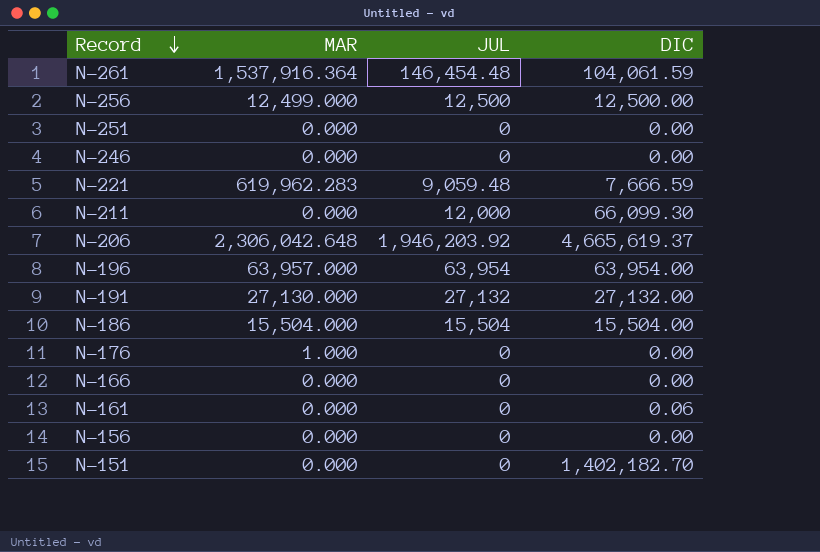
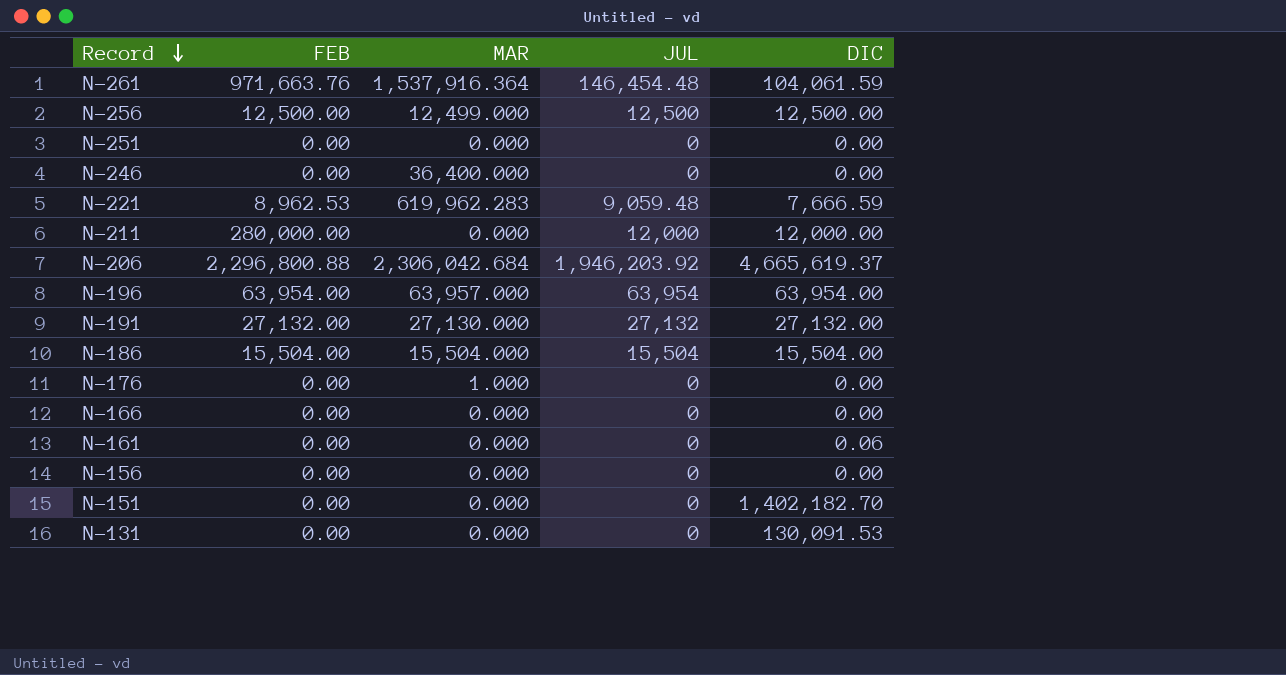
column FEB | position: none -> 2
N-246 | MAR: 0.000 -> 36,400.000
N-211 | DIC: 66,099.30 -> 12,000.00
N-206 | MAR: 2,306,042.648 -> 2,306,042.684
row N-131: none -> 0.00 | 0.000 | 0 | 130,091.53

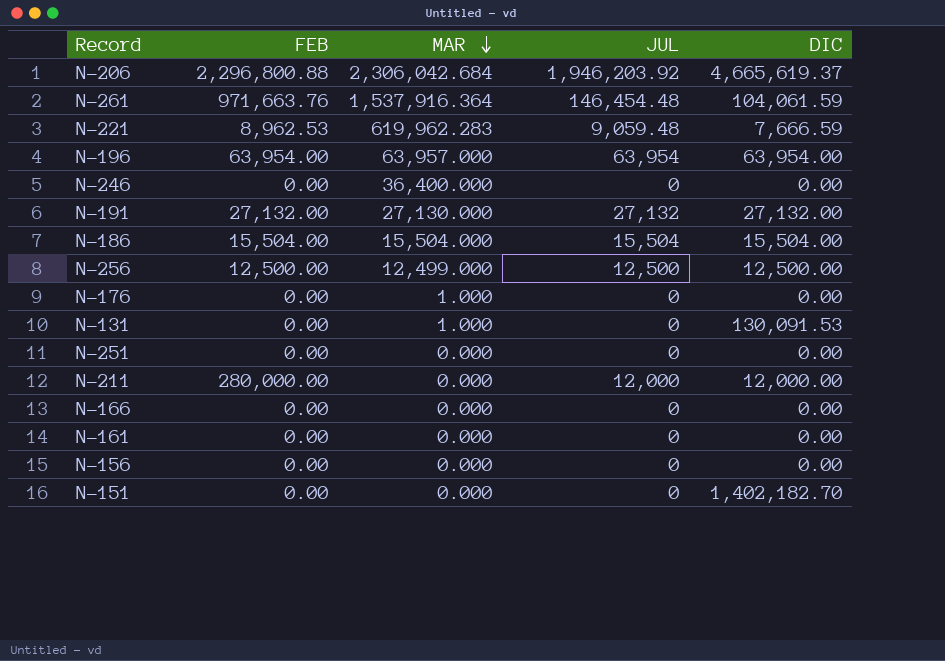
row order: Record descending -> MAR descending
N-131 | MAR: 0.000 -> 1.000
N-161 | DIC: 0.06 -> 0.00

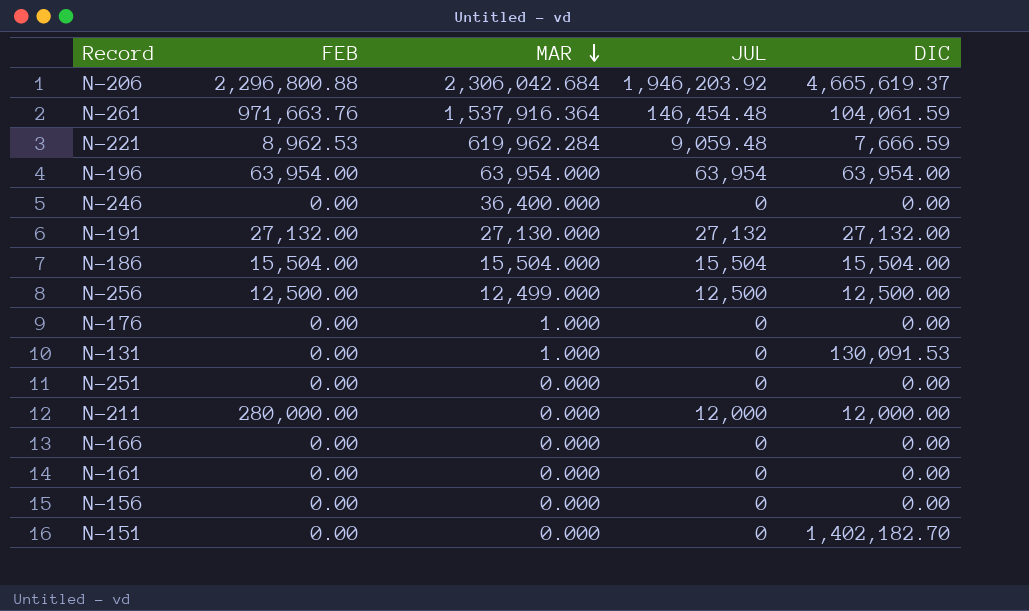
N-221 | MAR: 619,962.283 -> 619,962.284
N-196 | MAR: 63,957.000 -> 63,954.000

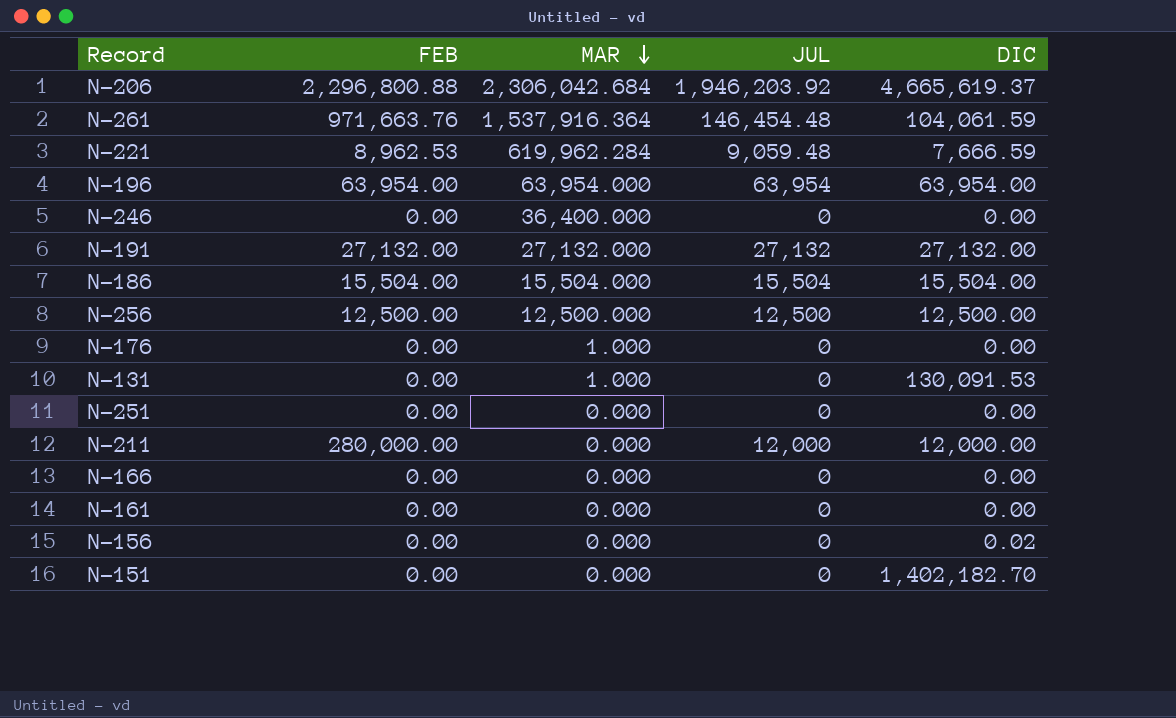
N-191 | MAR: 27,130.000 -> 27,132.000
N-256 | MAR: 12,499.000 -> 12,500.000
N-156 | DIC: 0.00 -> 0.02

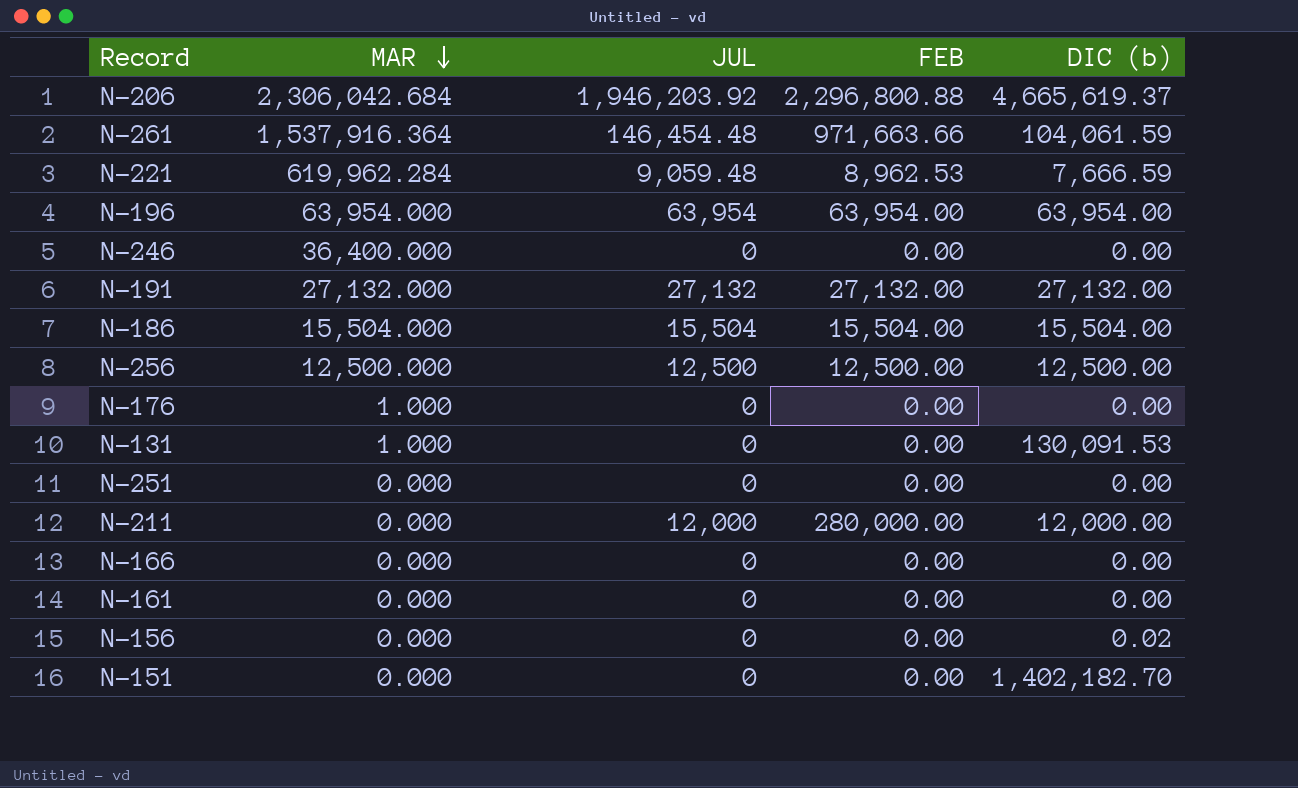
column FEB | position: 2 -> 4
column name: DIC -> DIC (b)
N-261 | FEB: 971,663.76 -> 971,663.66

